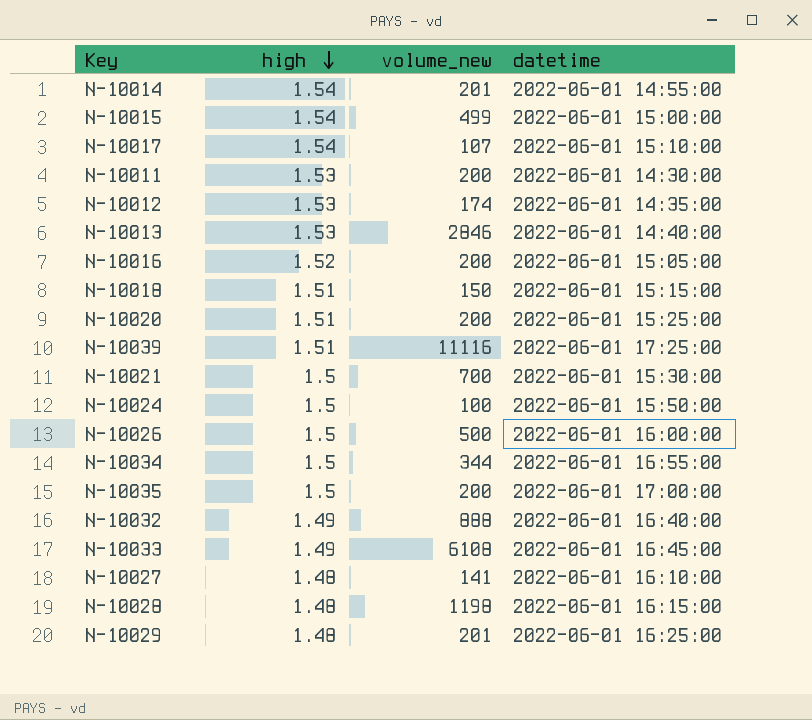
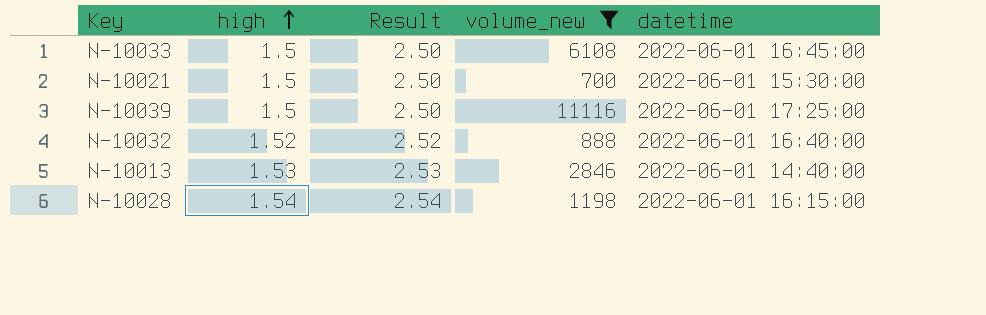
filter: none -> volume_new >= 700
row order: high descending -> high ascending
column Result | formula: none -> [high] + 1
N-10033 | high: 1.49 -> 1.5
N-10039 | high: 1.51 -> 1.5
N-10032 | high: 1.49 -> 1.52
N-10028 | high: 1.48 -> 1.54

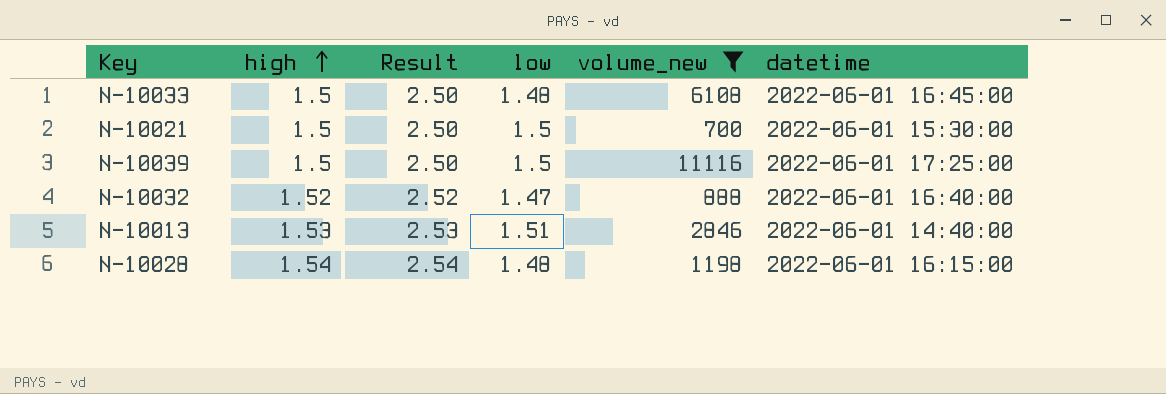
column low | position: none -> 4

